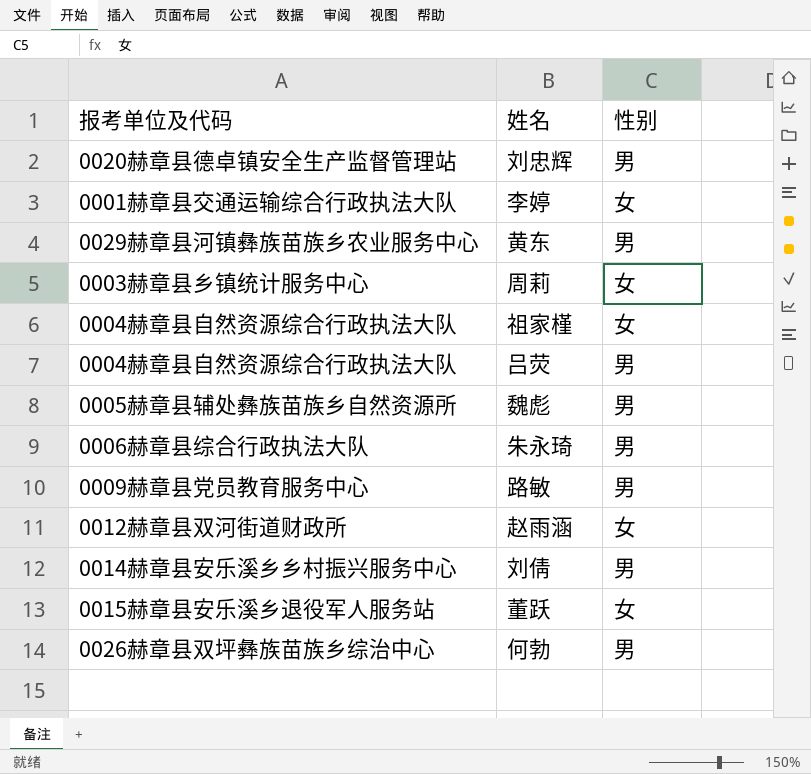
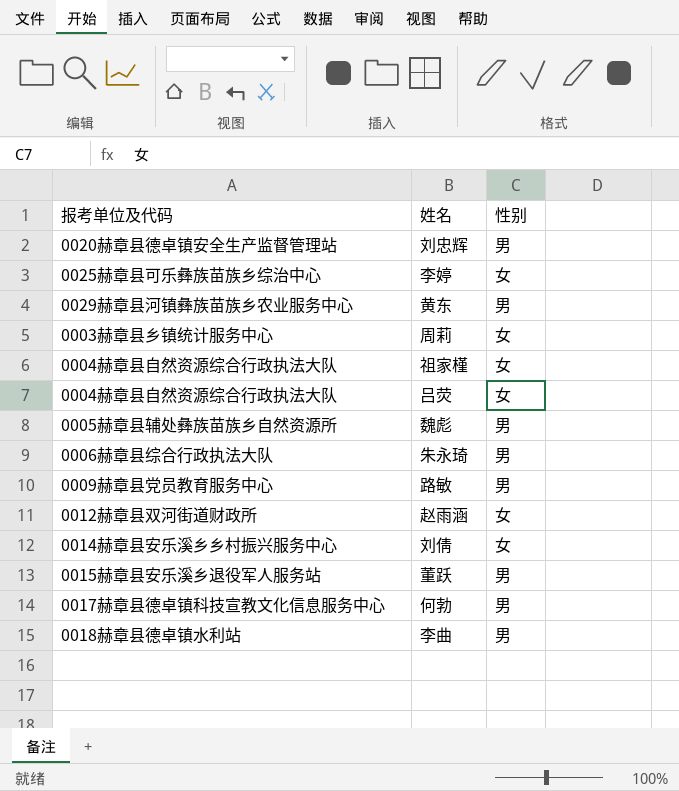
李婷 | 报考单位及代码: 0001赫章县交通运输综合行政执法大队 -> 0025赫章县可乐彝族苗族乡综治中心
吕荧 | 性别: 男 -> 女
刘倩 | 性别: 男 -> 女
董跃 | 性别: 女 -> 男
何勃 | 报考单位及代码: 0026赫章县双坪彝族苗族乡综治中心 -> 0017赫章县德卓镇科技宣教文化信息服务中心
row 李曲: none -> 0018赫章县德卓镇水利站 | 男

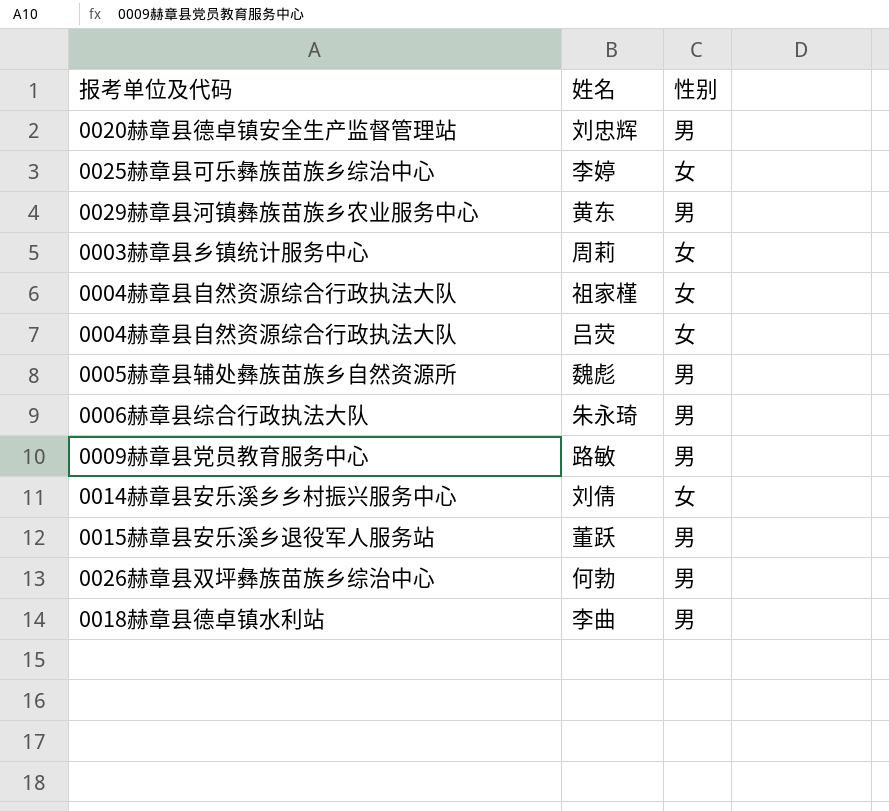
row 赵雨涵: 0012赫章县双河街道财政所 | 女 -> none
何勃 | 报考单位及代码: 0017赫章县德卓镇科技宣教文化信息服务中心 -> 0026赫章县双坪彝族苗族乡综治中心

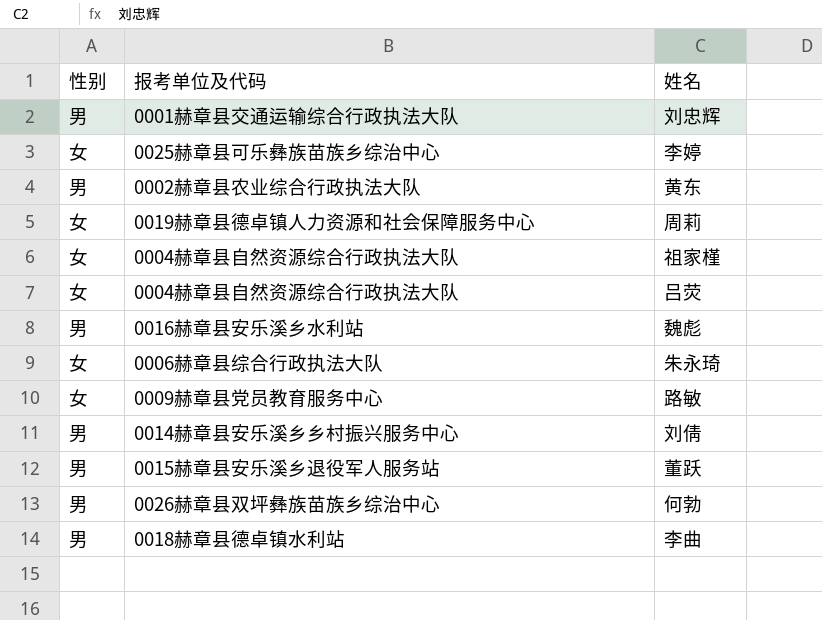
column 性别 | position: 3 -> 1
刘忠辉 | 报考单位及代码: 0020赫章县德卓镇安全生产监督管理站 -> 0001赫章县交通运输综合行政执法大队
黄东 | 报考单位及代码: 0029赫章县河镇彝族苗族乡农业服务中心 -> 0002赫章县农业综合行政执法大队
周莉 | 报考单位及代码: 0003赫章县乡镇统计服务中心 -> 0019赫章县德卓镇人力资源和社会保障服务中心
魏彪 | 报考单位及代码: 0005赫章县辅处彝族苗族乡自然资源所 -> 0016赫章县安乐溪乡水利站
朱永琦 | 性别: 男 -> 女
路敏 | 性别: 男 -> 女
刘倩 | 性别: 女 -> 男

